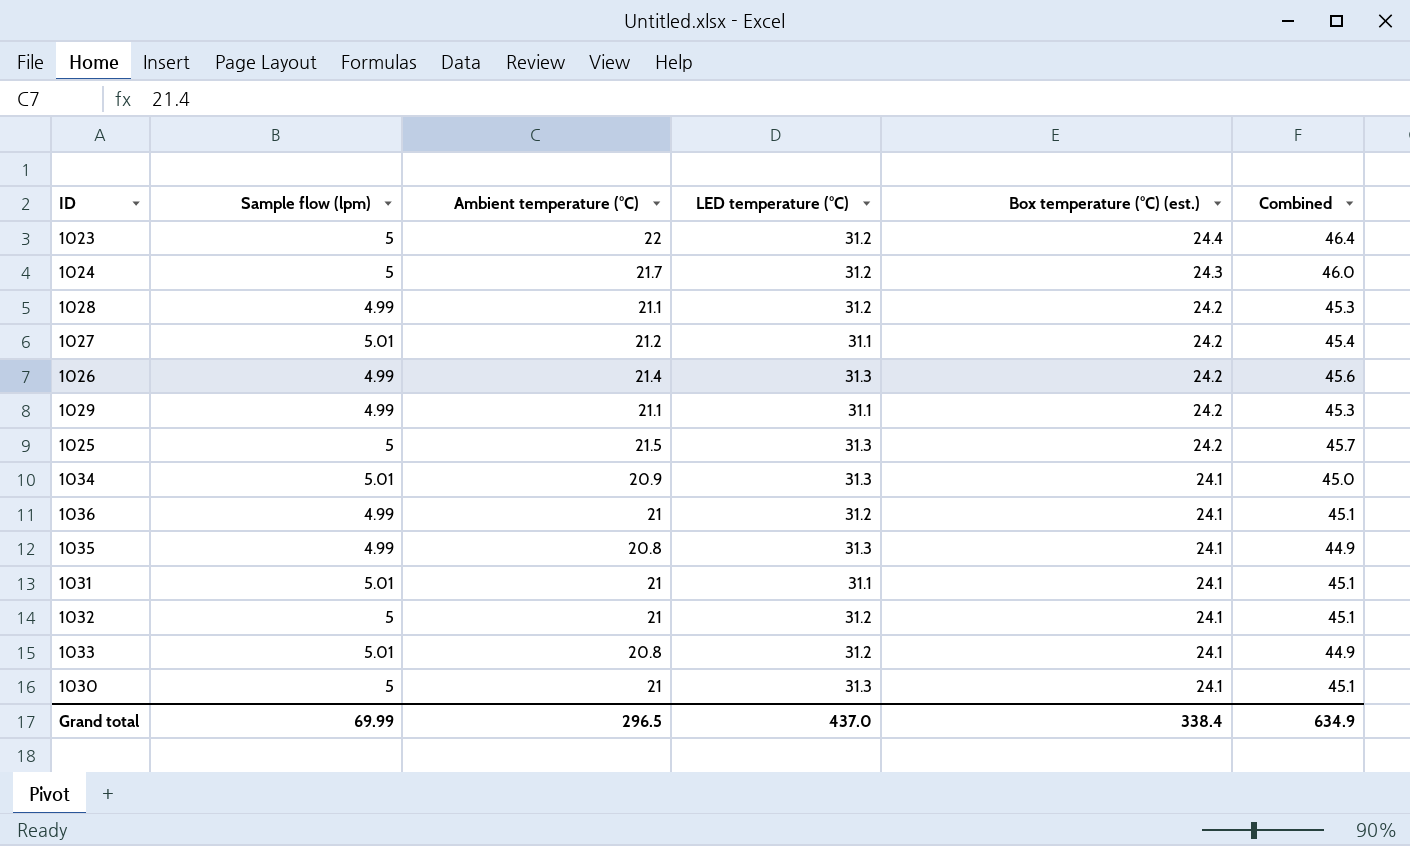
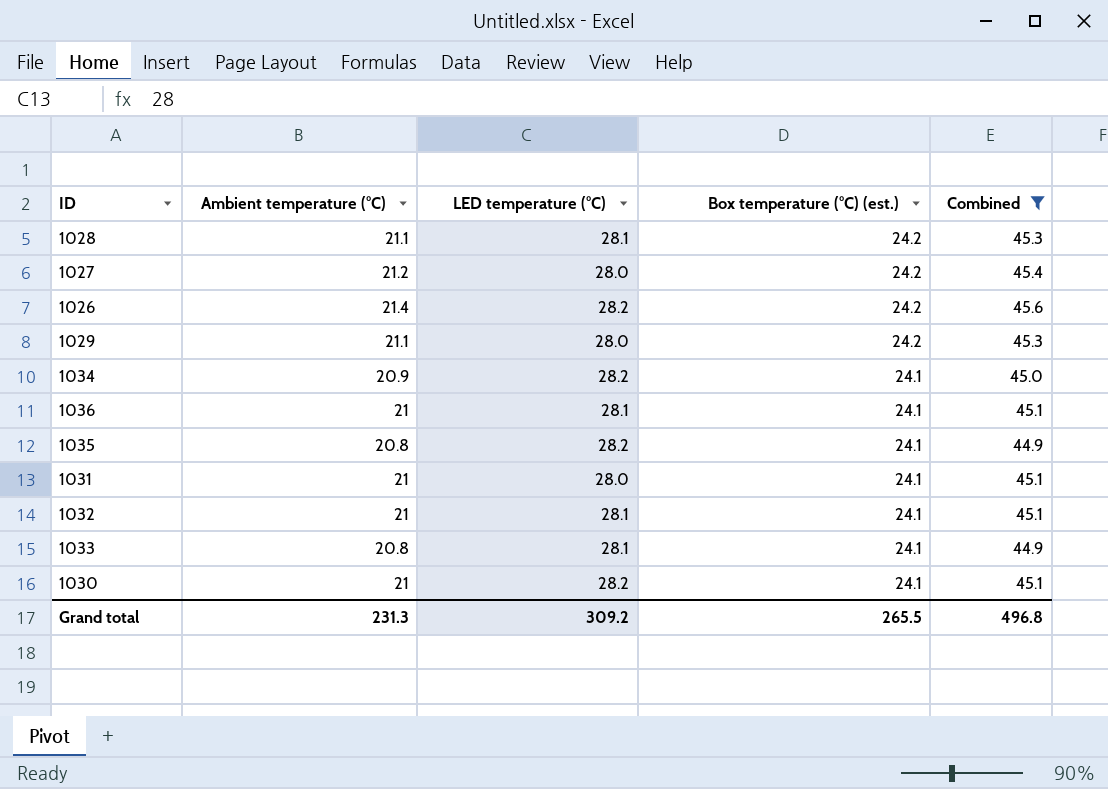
filter: none -> Combined <= 45.6
column Sample flow (lpm) | position: 2 -> none
1028 | LED temperature (°C): 31.2 -> 28.1
1027 | LED temperature (°C): 31.1 -> 28.0
1026 | LED temperature (°C): 31.3 -> 28.2
1029 | LED temperature (°C): 31.1 -> 28.0
1034 | LED temperature (°C): 31.3 -> 28.2
1036 | LED temperature (°C): 31.2 -> 28.1
1035 | LED temperature (°C): 31.3 -> 28.2
1031 | LED temperature (°C): 31.1 -> 28.0
1032 | LED temperature (°C): 31.2 -> 28.1
1033 | LED temperature (°C): 31.2 -> 28.1
1030 | LED temperature (°C): 31.3 -> 28.2
Grand total | Ambient temperature (°C): 296.5 -> 231.3
Grand total | LED temperature (°C): 437.0 -> 309.2
Grand total | Box temperature (°C) (est.): 338.4 -> 265.5
Grand total | Combined: 634.9 -> 496.8

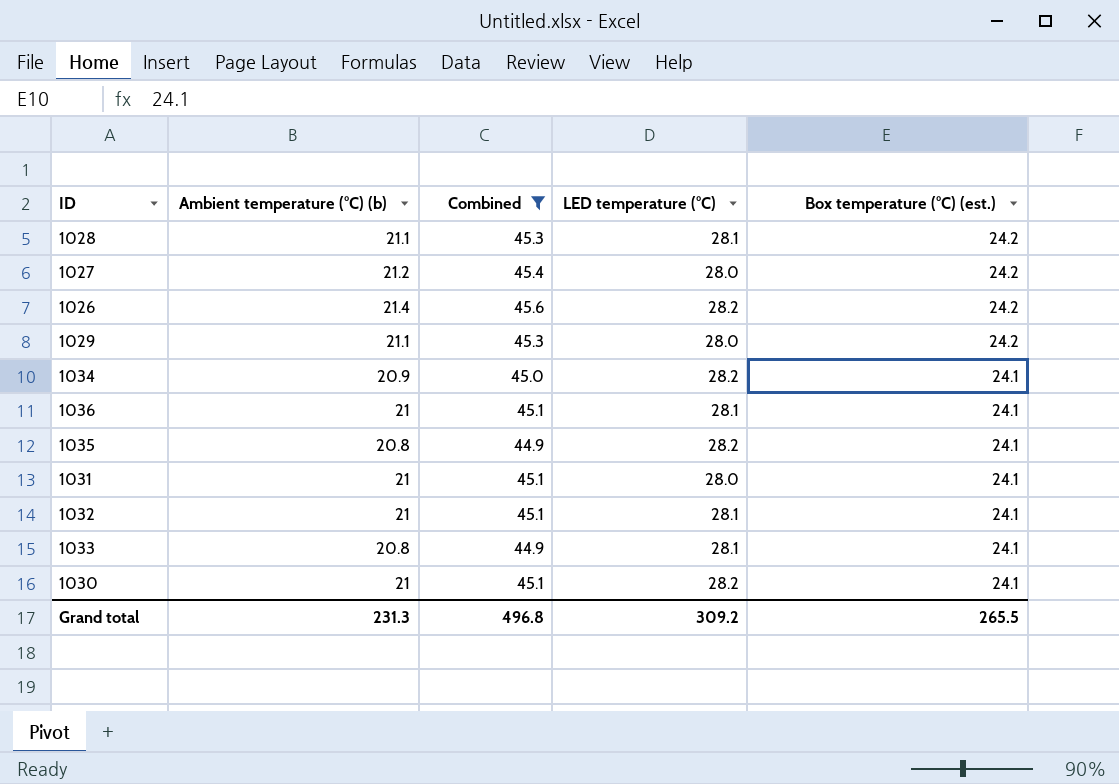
column name: Ambient temperature (°C) -> Ambient temperature (°C) (b)
column Combined | position: 5 -> 3

